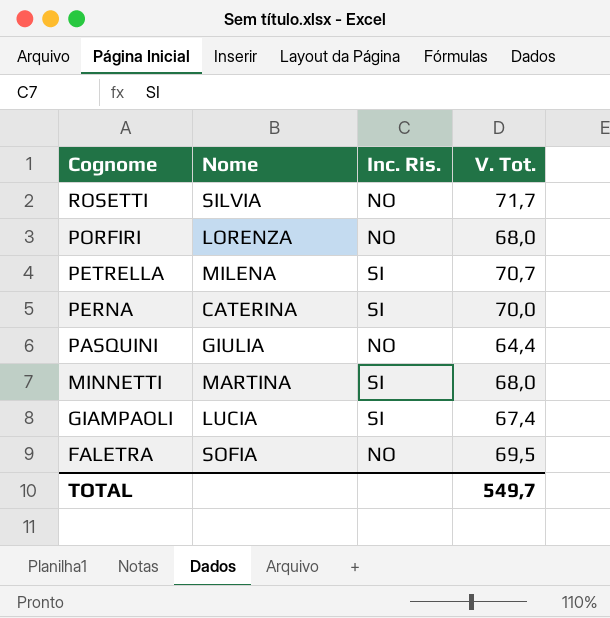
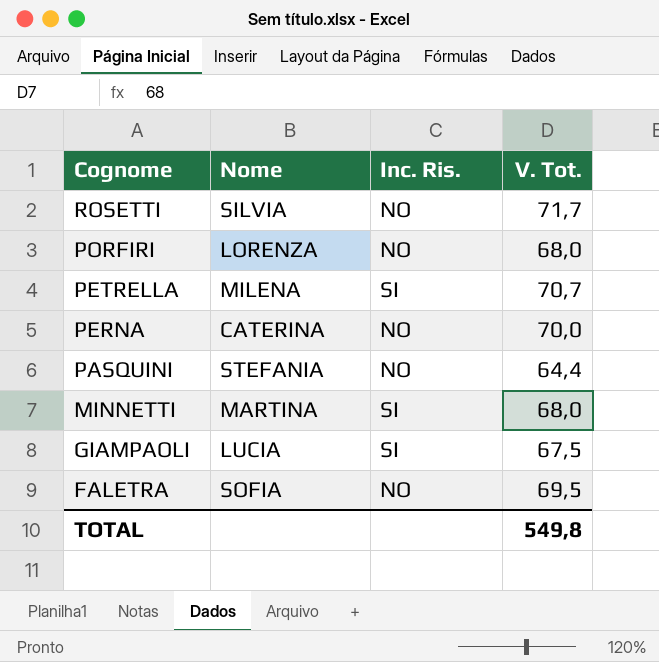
PERNA | Inc. Ris.: SI -> NO
PASQUINI | Nome: GIULIA -> STEFANIA
GIAMPAOLI | V. Tot.: 67,4 -> 67,5
TOTAL | V. Tot.: 549,7 -> 549,8

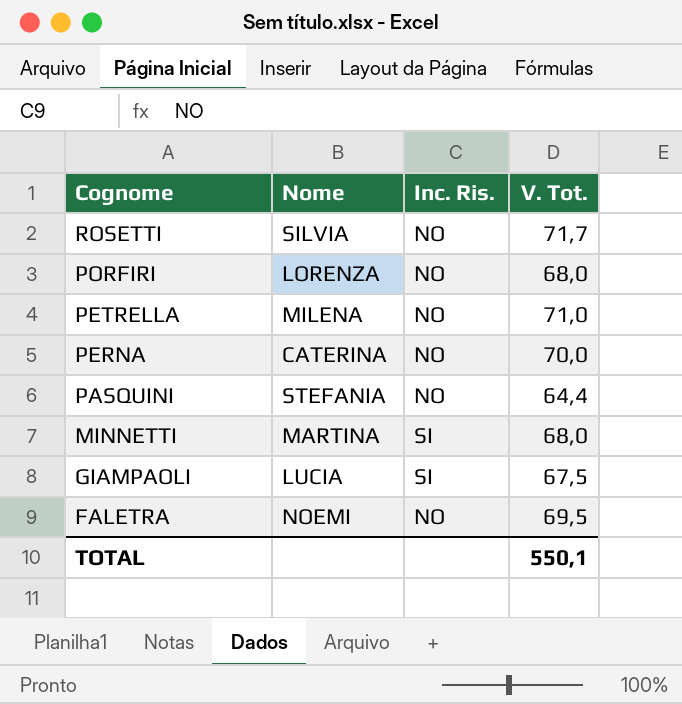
PETRELLA | Inc. Ris.: SI -> NO
PETRELLA | V. Tot.: 70,7 -> 71,0
FALETRA | Nome: SOFIA -> NOEMI
TOTAL | V. Tot.: 549,8 -> 550,1

